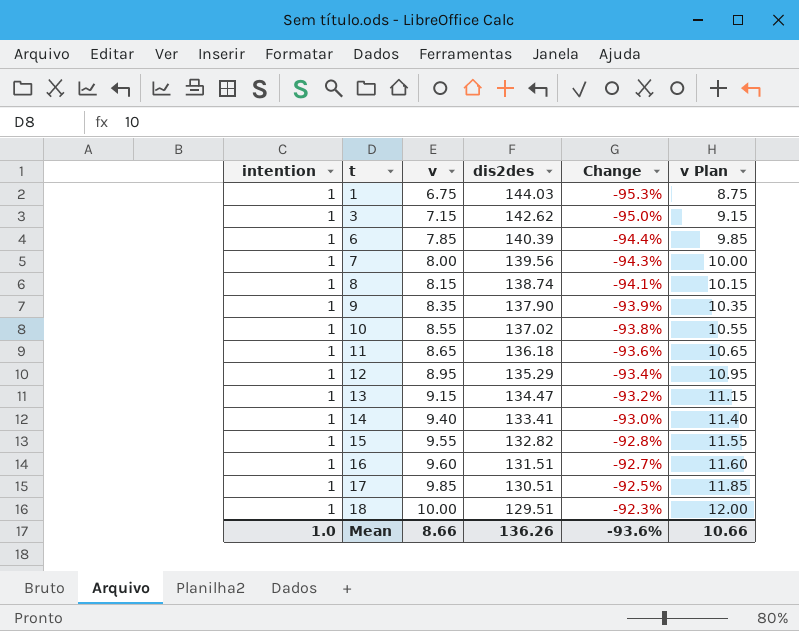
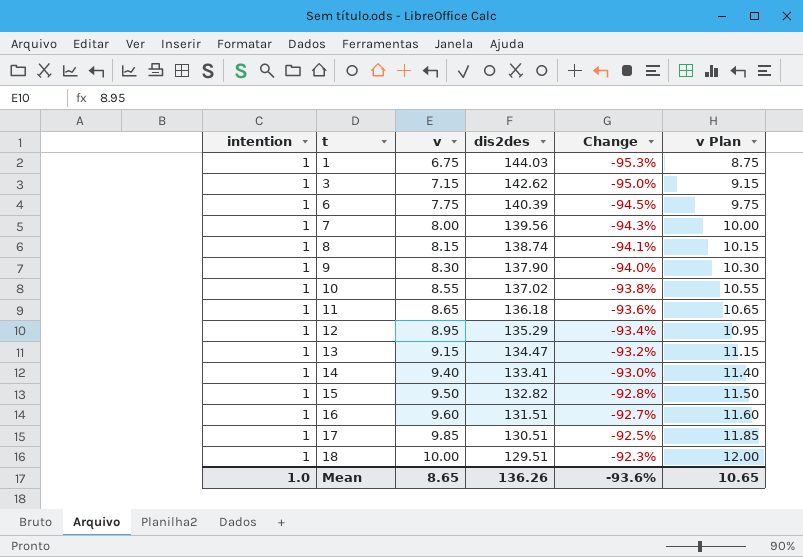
6 | v: 7.85 -> 7.75
6 | Change: -94.4% -> -94.5%
6 | v Plan: 9.85 -> 9.75
9 | v: 8.35 -> 8.30
9 | Change: -93.9% -> -94.0%
9 | v Plan: 10.35 -> 10.30
15 | v: 9.55 -> 9.50
15 | v Plan: 11.55 -> 11.50
Mean | v: 8.66 -> 8.65
Mean | v Plan: 10.66 -> 10.65

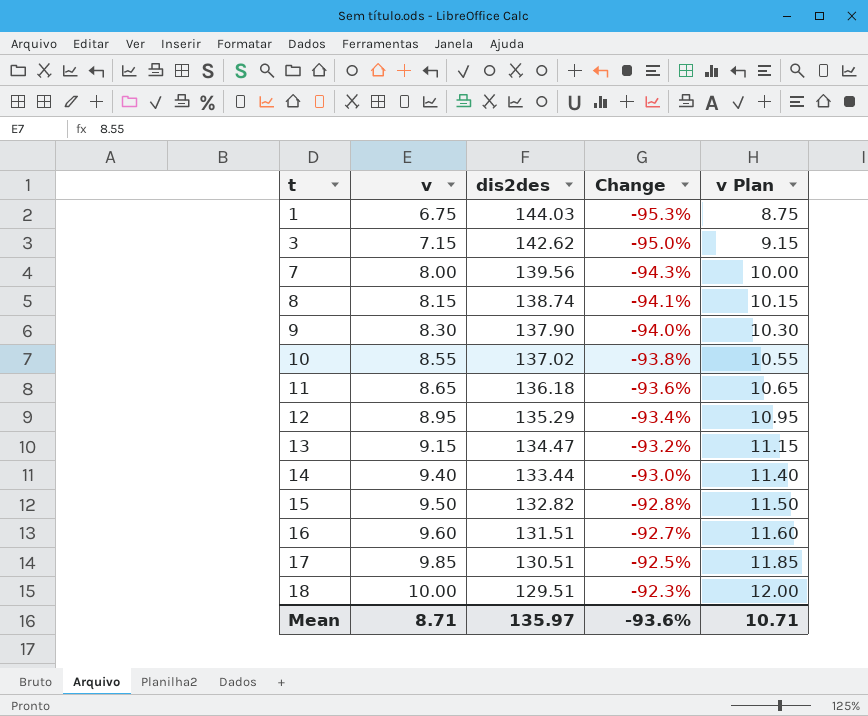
column intention | position: 1 -> none
row 6: 1 | 7.75 | 140.39 | -94.5% | 9.75 -> none
14 | dis2des: 133.41 -> 133.44
Mean | v: 8.65 -> 8.71
Mean | dis2des: 136.26 -> 135.97
Mean | v Plan: 10.65 -> 10.71

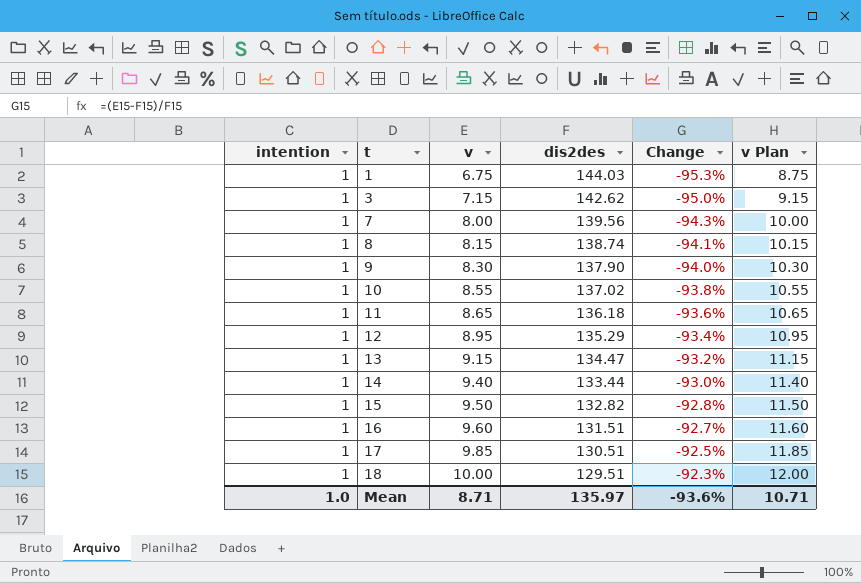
column intention | position: none -> 1

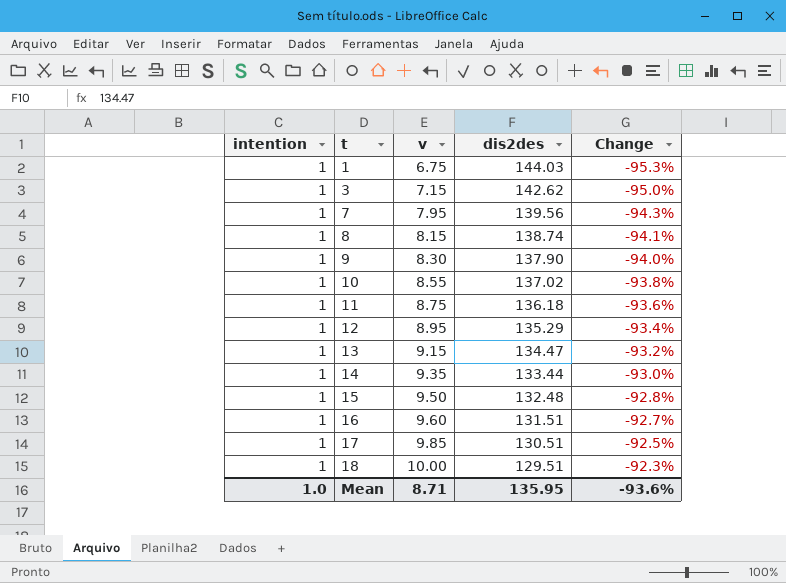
column v Plan | formula: [v] + 2 -> none
7 | v: 8.00 -> 7.95
11 | v: 8.65 -> 8.75
14 | v: 9.40 -> 9.35
15 | dis2des: 132.82 -> 132.48
Mean | dis2des: 135.97 -> 135.95

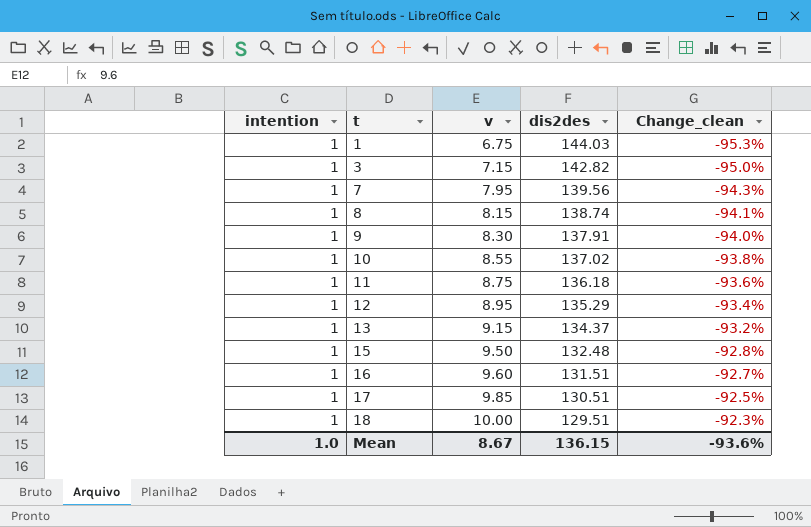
column name: Change -> Change_clean
row 14: 1 | 9.35 | 133.44 | -93.0% -> none
3 | dis2des: 142.62 -> 142.82
9 | dis2des: 137.90 -> 137.91
13 | dis2des: 134.47 -> 134.37
Mean | v: 8.71 -> 8.67
Mean | dis2des: 135.95 -> 136.15

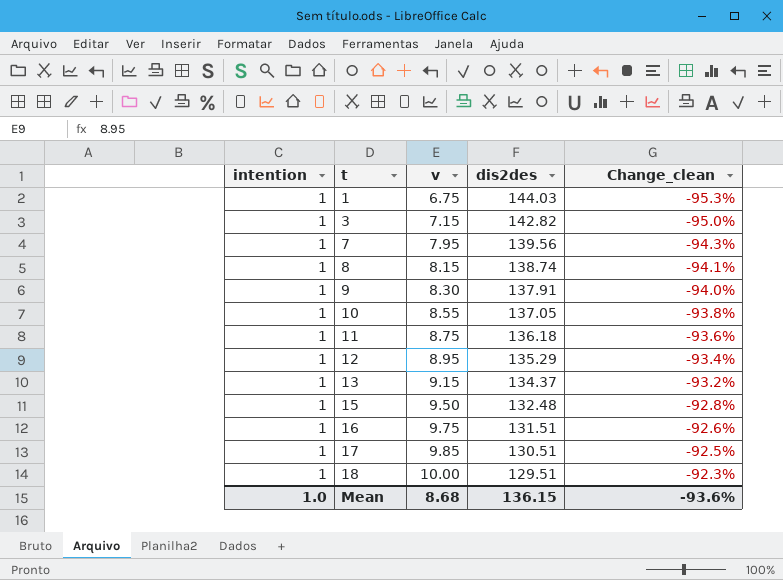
10 | dis2des: 137.02 -> 137.05
16 | v: 9.60 -> 9.75
16 | Change_clean: -92.7% -> -92.6%
Mean | v: 8.67 -> 8.68

